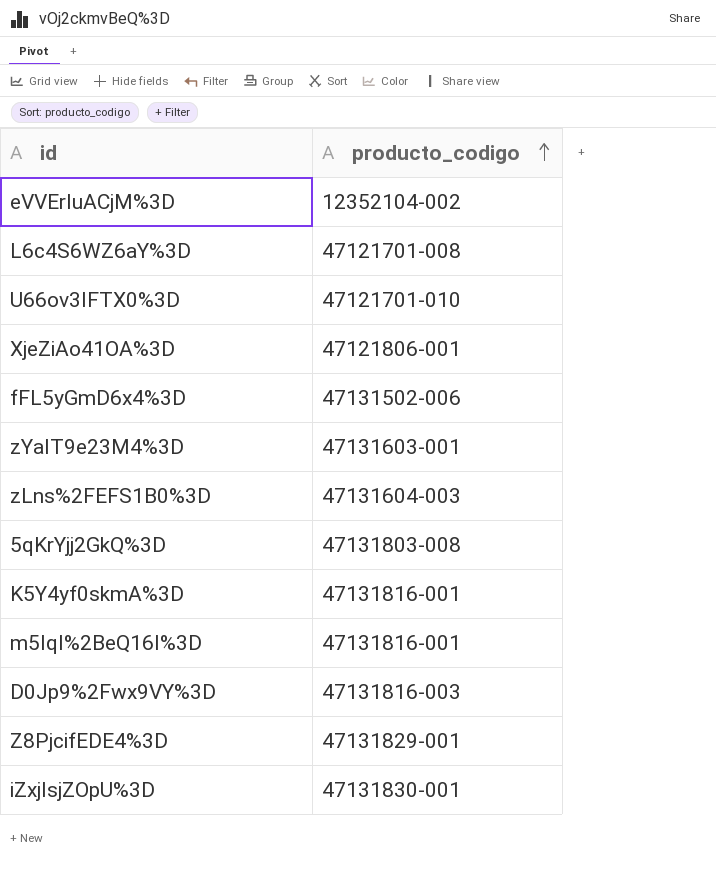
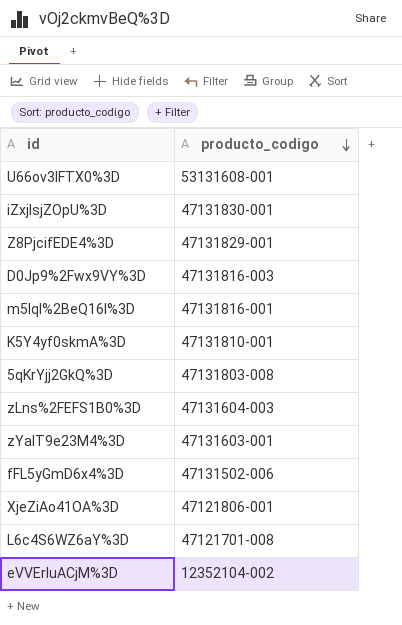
row order: producto_codigo ascending -> producto_codigo descending
U66ov3IFTX0%3D | producto_codigo: 47121701-010 -> 53131608-001
K5Y4yf0skmA%3D | producto_codigo: 47131816-001 -> 47131810-001

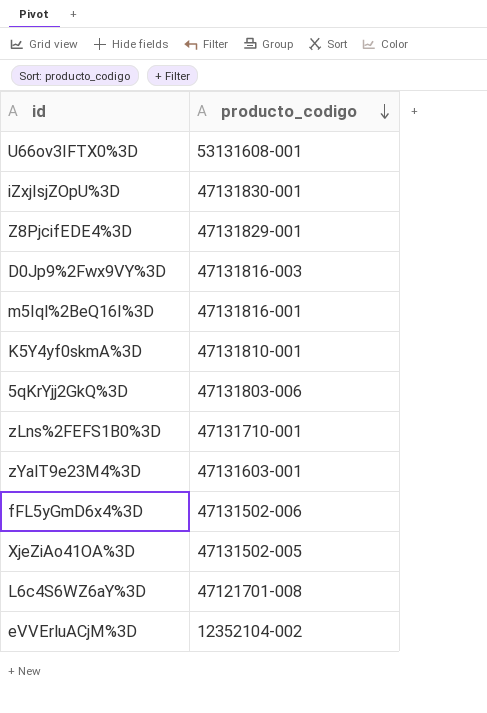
5qKrYjj2GkQ%3D | producto_codigo: 47131803-008 -> 47131803-006
zLns%2FEFS1B0%3D | producto_codigo: 47131604-003 -> 47131710-001
XjeZiAo41OA%3D | producto_codigo: 47121806-001 -> 47131502-005

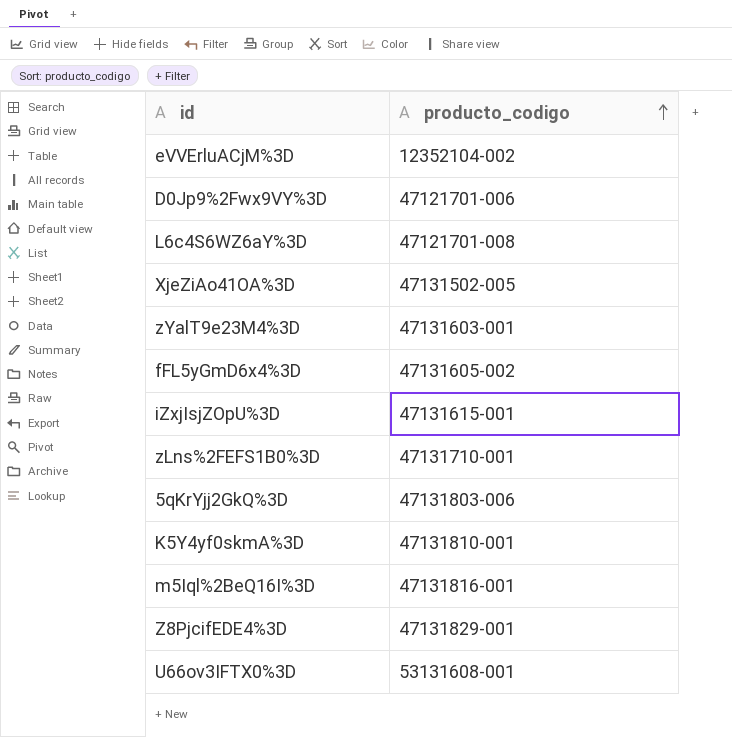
row order: producto_codigo descending -> producto_codigo ascending
D0Jp9%2Fwx9VY%3D | producto_codigo: 47131816-003 -> 47121701-006
fFL5yGmD6x4%3D | producto_codigo: 47131502-006 -> 47131605-002
iZxjIsjZOpU%3D | producto_codigo: 47131830-001 -> 47131615-001

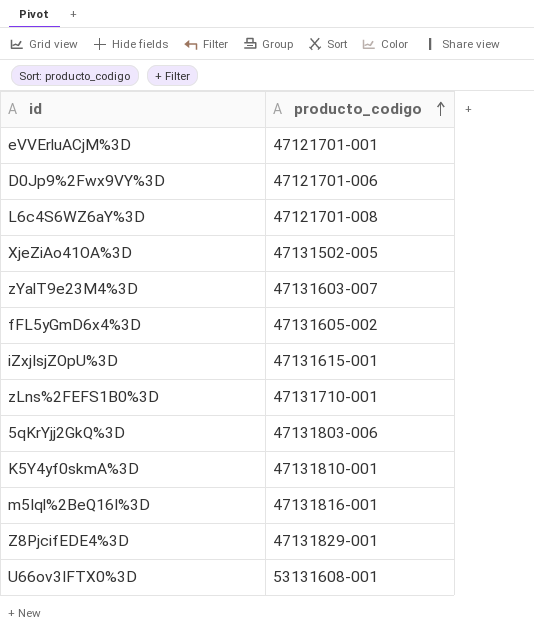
eVVErluACjM%3D | producto_codigo: 12352104-002 -> 47121701-001
zYalT9e23M4%3D | producto_codigo: 47131603-001 -> 47131603-007

